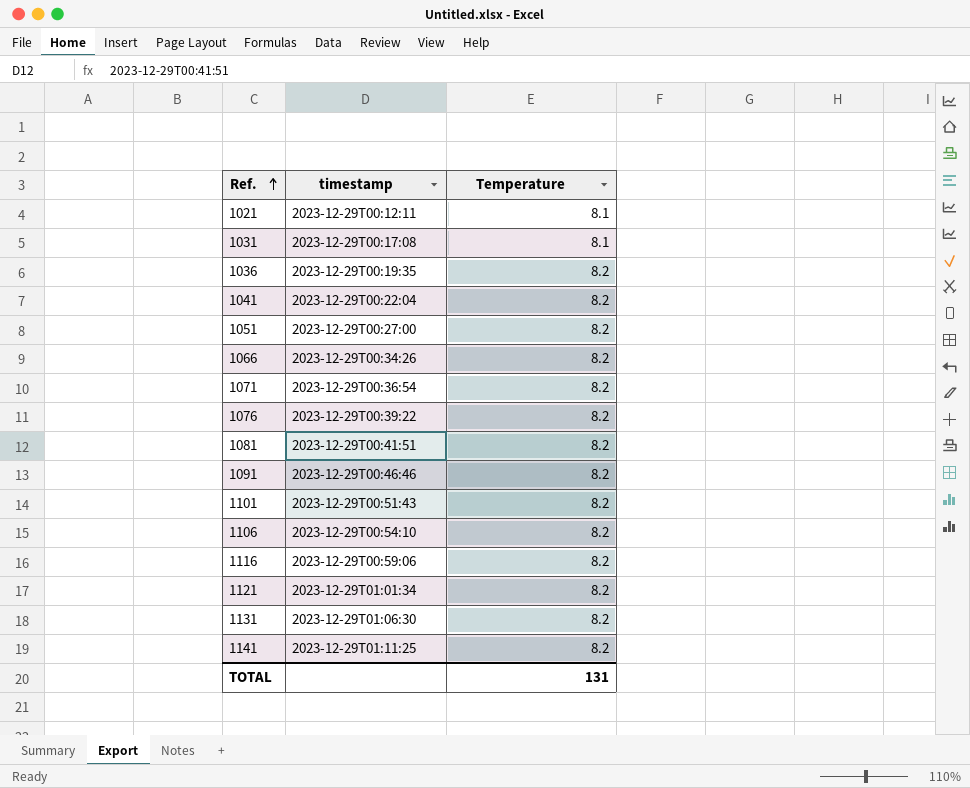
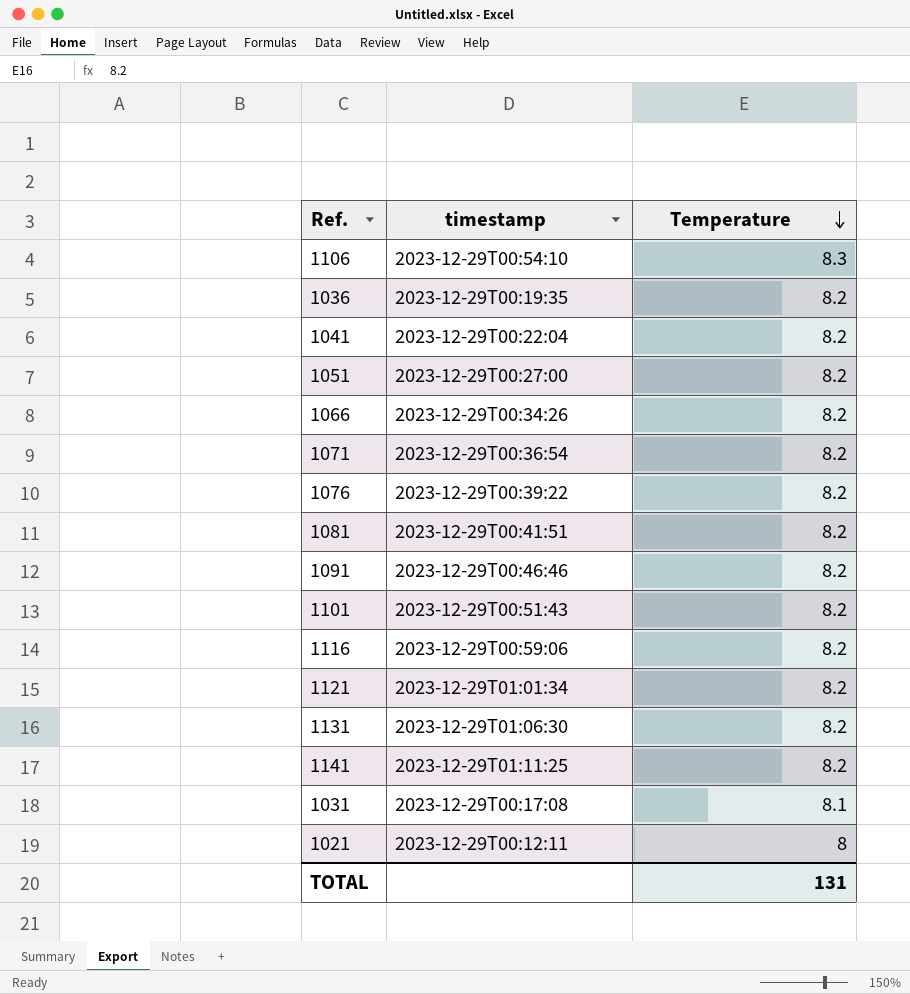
row order: Ref. ascending -> Temperature descending
1106 | Temperature: 8.2 -> 8.3
1021 | Temperature: 8.1 -> 8

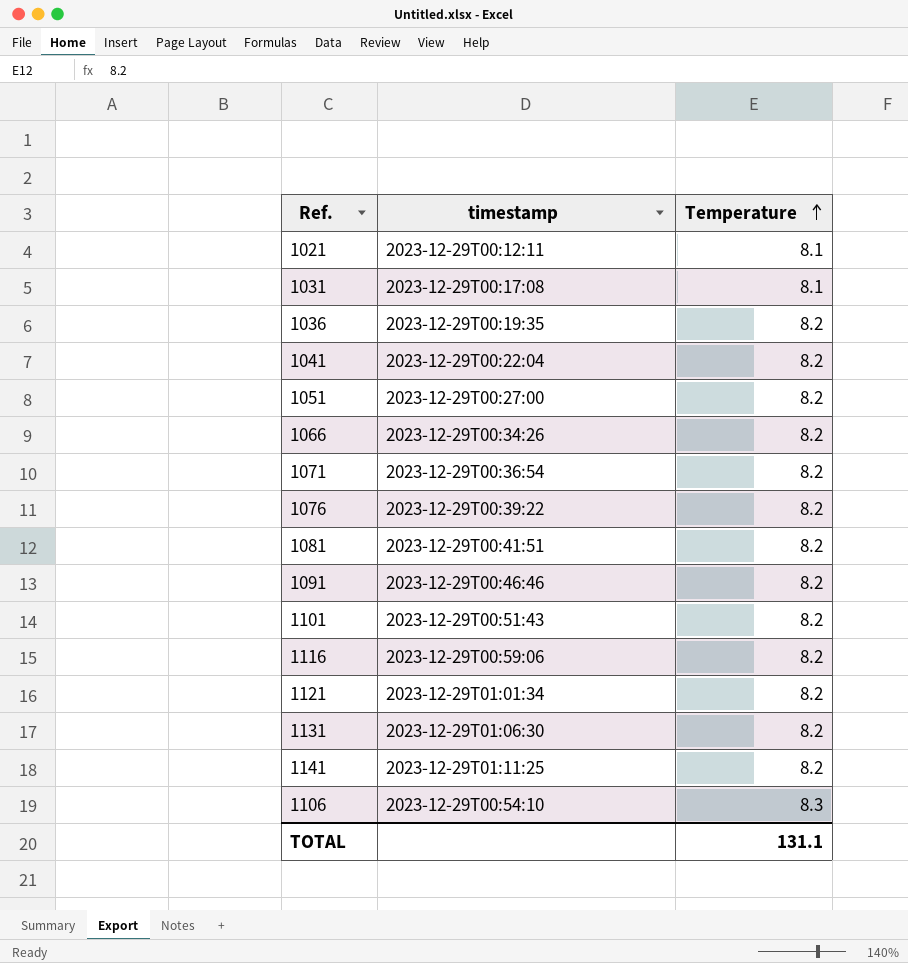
row order: Temperature descending -> Temperature ascending
1021 | Temperature: 8 -> 8.1
TOTAL | Temperature: 131 -> 131.1

